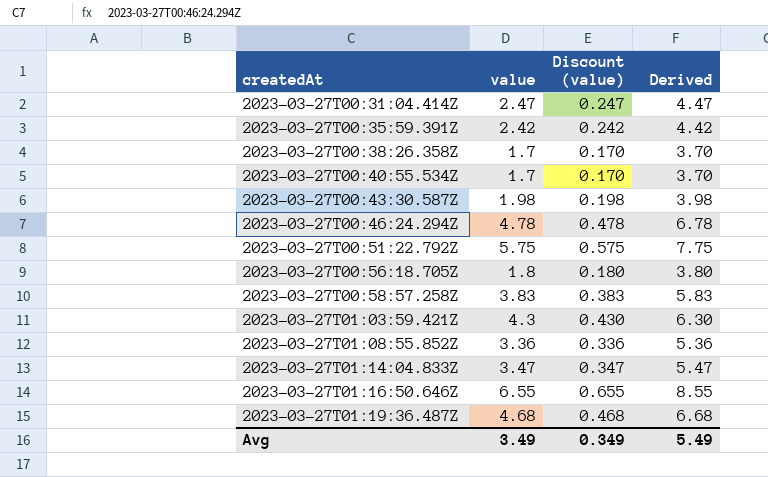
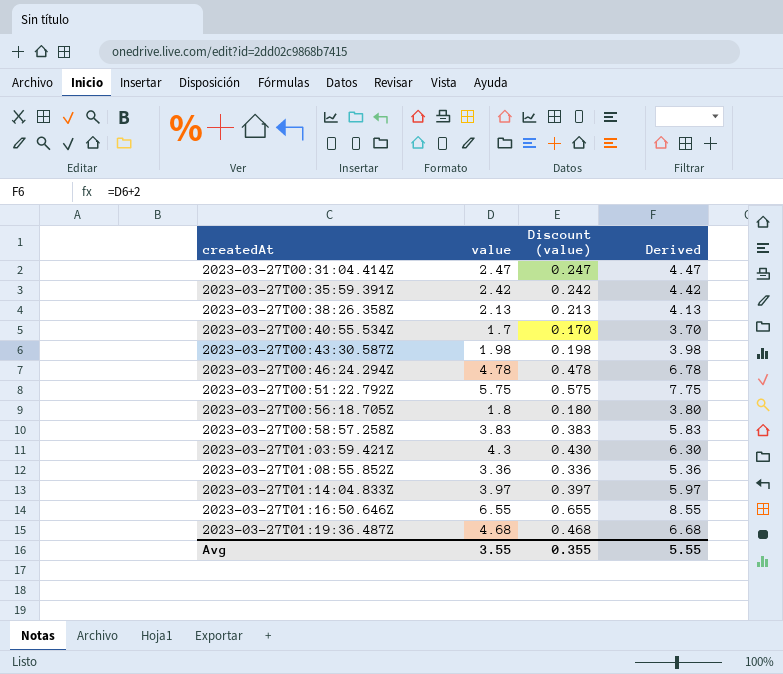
2023-03-27T00:38:26.358Z | value: 1.7 -> 2.13
2023-03-27T00:38:26.358Z | Discount (value): 0.170 -> 0.213
2023-03-27T00:38:26.358Z | Derived: 3.70 -> 4.13
2023-03-27T01:14:04.833Z | value: 3.47 -> 3.97
2023-03-27T01:14:04.833Z | Discount (value): 0.347 -> 0.397
2023-03-27T01:14:04.833Z | Derived: 5.47 -> 5.97
Avg | value: 3.49 -> 3.55
Avg | Discount (value): 0.349 -> 0.355
Avg | Derived: 5.49 -> 5.55

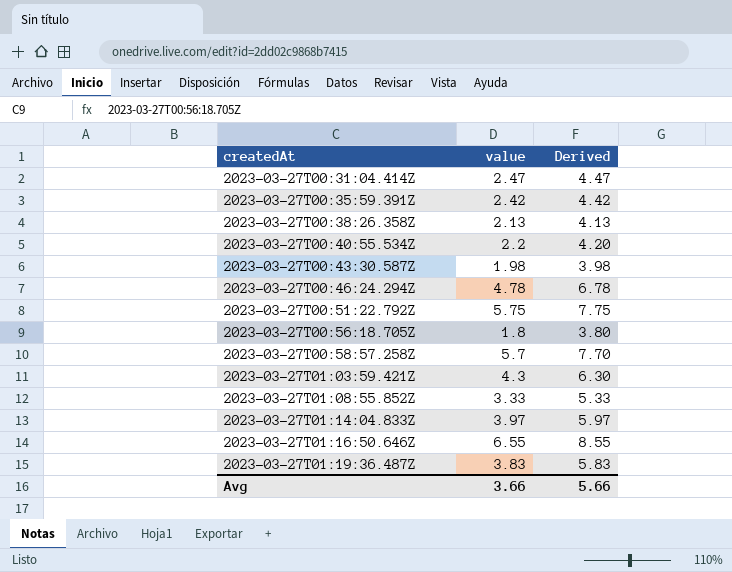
column Discount (value) | formula: [value] * 0.1 -> none
2023-03-27T00:40:55.534Z | value: 1.7 -> 2.2
2023-03-27T00:40:55.534Z | Derived: 3.70 -> 4.20
2023-03-27T00:58:57.258Z | value: 3.83 -> 5.7
2023-03-27T00:58:57.258Z | Derived: 5.83 -> 7.70
2023-03-27T01:08:55.852Z | value: 3.36 -> 3.33
2023-03-27T01:08:55.852Z | Derived: 5.36 -> 5.33
2023-03-27T01:19:36.487Z | value: 4.68 -> 3.83
2023-03-27T01:19:36.487Z | Derived: 6.68 -> 5.83
Avg | value: 3.55 -> 3.66
Avg | Derived: 5.55 -> 5.66

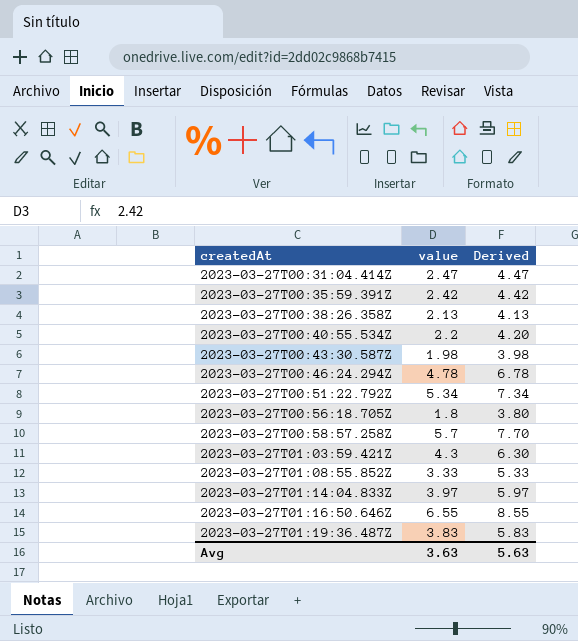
2023-03-27T00:51:22.792Z | value: 5.75 -> 5.34
2023-03-27T00:51:22.792Z | Derived: 7.75 -> 7.34
Avg | value: 3.66 -> 3.63
Avg | Derived: 5.66 -> 5.63

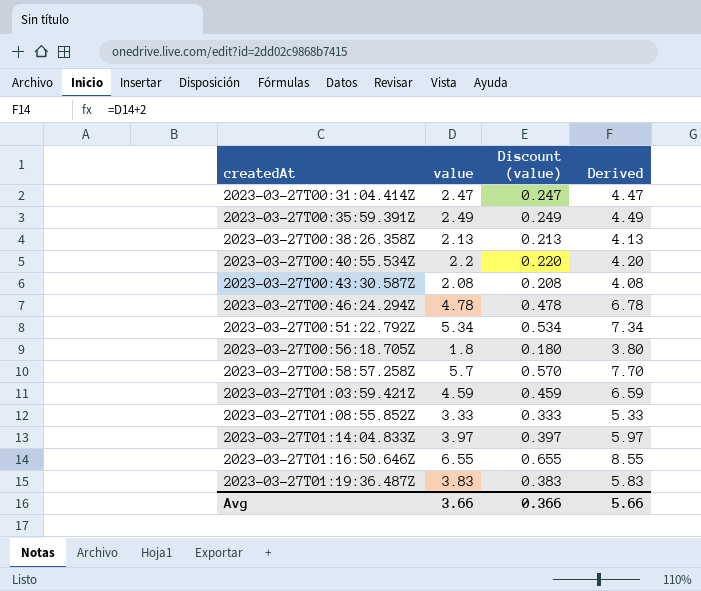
column Discount (value) | formula: none -> [value] * 0.1
2023-03-27T00:35:59.391Z | value: 2.42 -> 2.49
2023-03-27T00:35:59.391Z | Derived: 4.42 -> 4.49
2023-03-27T00:43:30.587Z | value: 1.98 -> 2.08
2023-03-27T00:43:30.587Z | Derived: 3.98 -> 4.08
2023-03-27T01:03:59.421Z | value: 4.3 -> 4.59
2023-03-27T01:03:59.421Z | Derived: 6.30 -> 6.59
Avg | value: 3.63 -> 3.66
Avg | Derived: 5.63 -> 5.66

